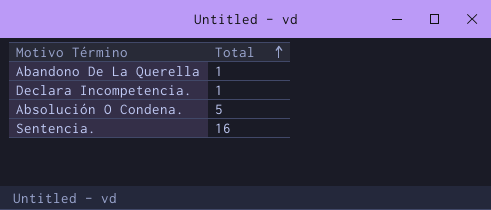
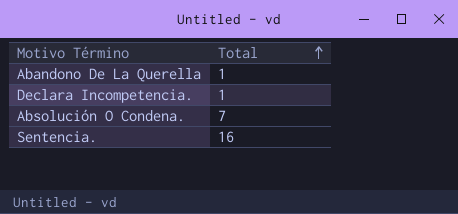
Absolución O Condena. | Total: 5 -> 7

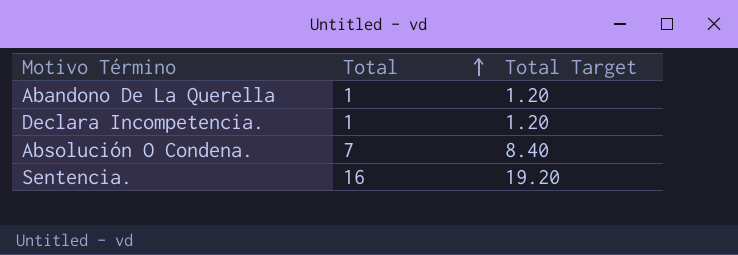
column Total Target | formula: none -> [Total] * 1.2

